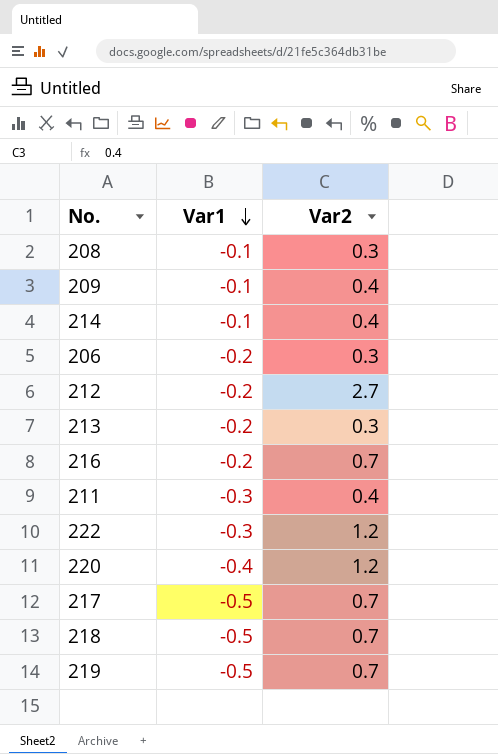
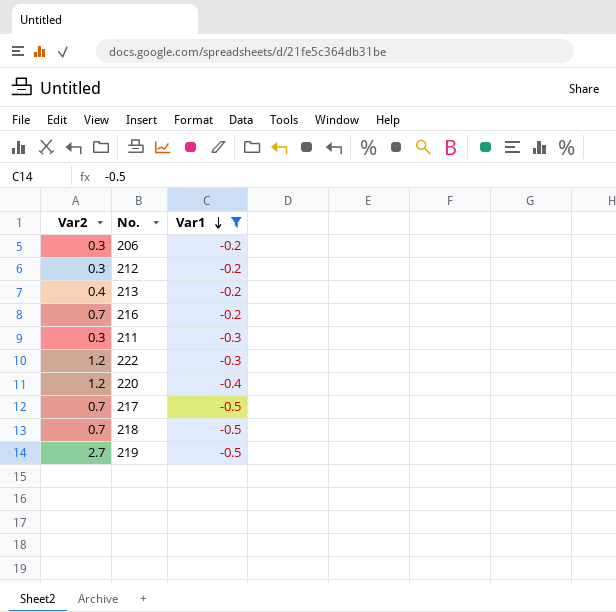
filter: none -> Var1 != -0.1
column Var2 | position: 3 -> 1
212 | Var2: 2.7 -> 0.3
213 | Var2: 0.3 -> 0.4
211 | Var2: 0.4 -> 0.3
219 | Var2: 0.7 -> 2.7

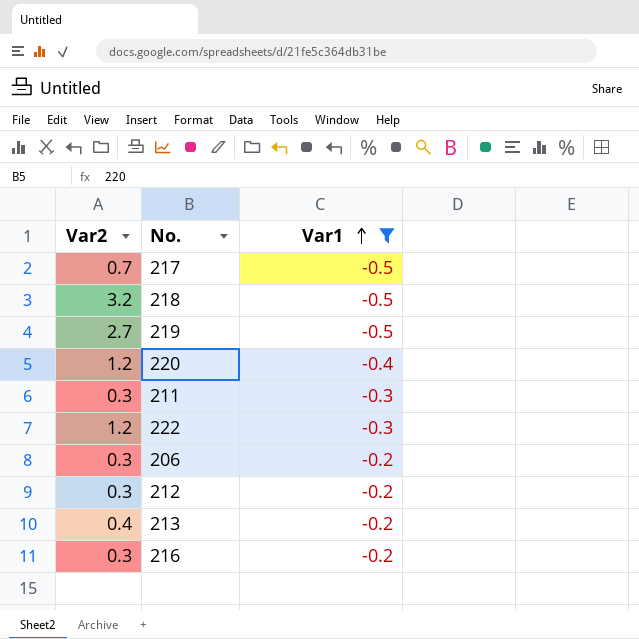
row order: Var1 descending -> Var1 ascending
218 | Var2: 0.7 -> 3.2
216 | Var2: 0.7 -> 0.3

